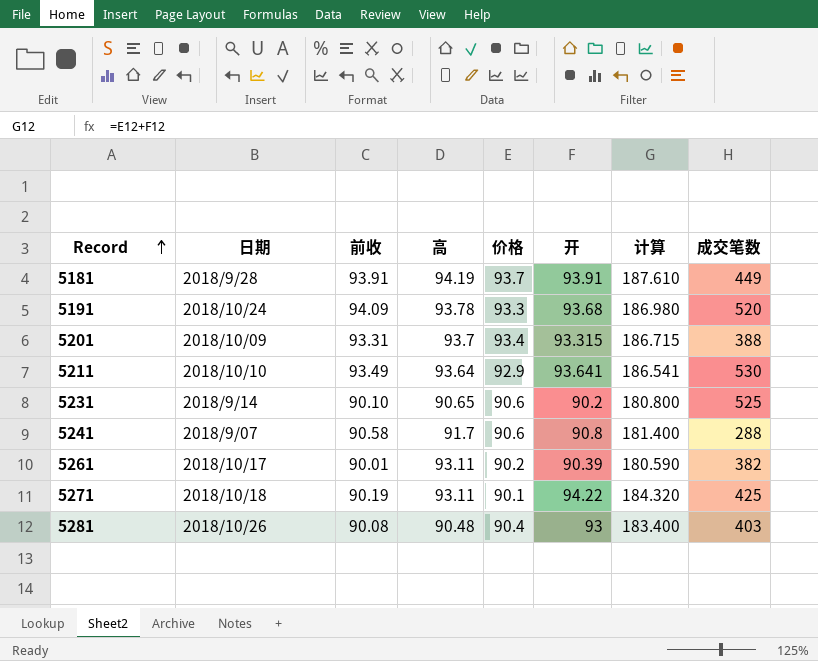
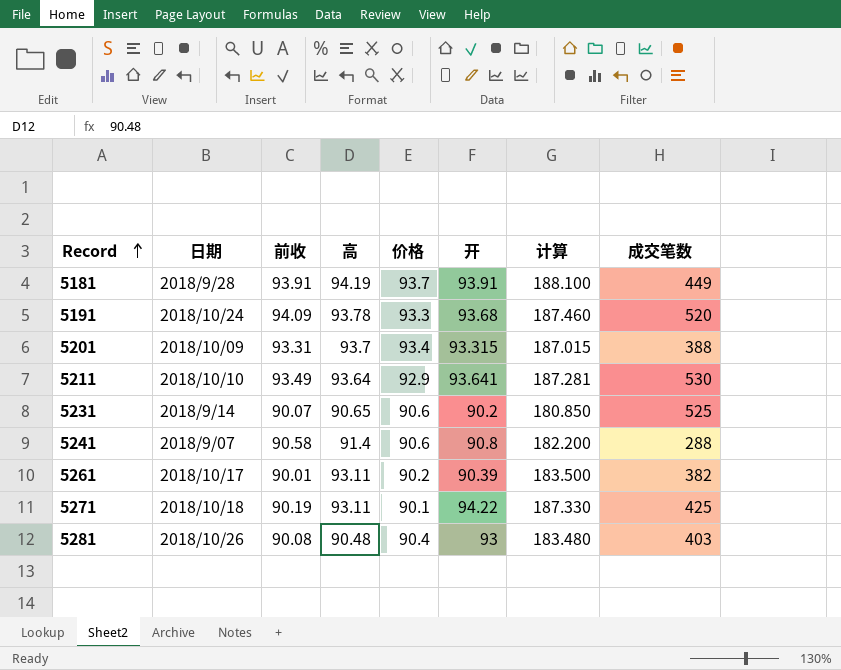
column 计算 | formula: [价格] + [开] -> [高] + [开]
5231 | 前收: 90.10 -> 90.07
5241 | 高: 91.7 -> 91.4

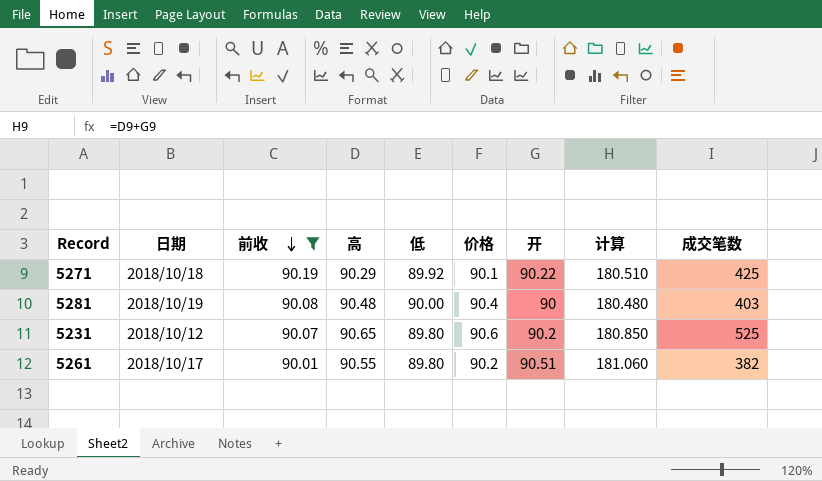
filter: none -> 前收 <= 90.19
row order: Record ascending -> 前收 descending
column 低 | position: none -> 5
5271 | 高: 93.11 -> 90.29
5271 | 开: 94.22 -> 90.22
5271 | 计算: 187.330 -> 180.510
5281 | 日期: 2018/10/26 -> 2018/10/19
5281 | 开: 93 -> 90
5281 | 计算: 183.480 -> 180.480
5231 | 日期: 2018/9/14 -> 2018/10/12
5261 | 高: 93.11 -> 90.55
5261 | 开: 90.39 -> 90.51
5261 | 计算: 183.500 -> 181.060

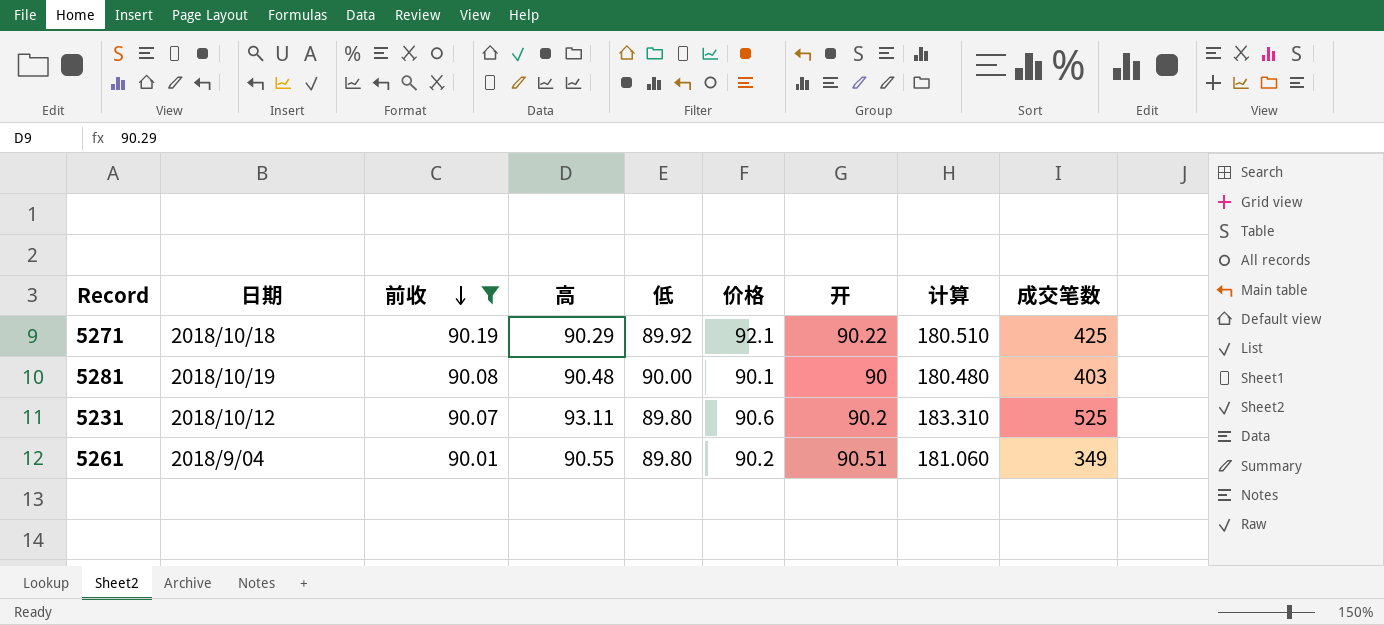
5271 | 价格: 90.1 -> 92.1
5281 | 价格: 90.4 -> 90.1
5231 | 高: 90.65 -> 93.11
5231 | 计算: 180.850 -> 183.310
5261 | 日期: 2018/10/17 -> 2018/9/04
5261 | 成交笔数: 382 -> 349

